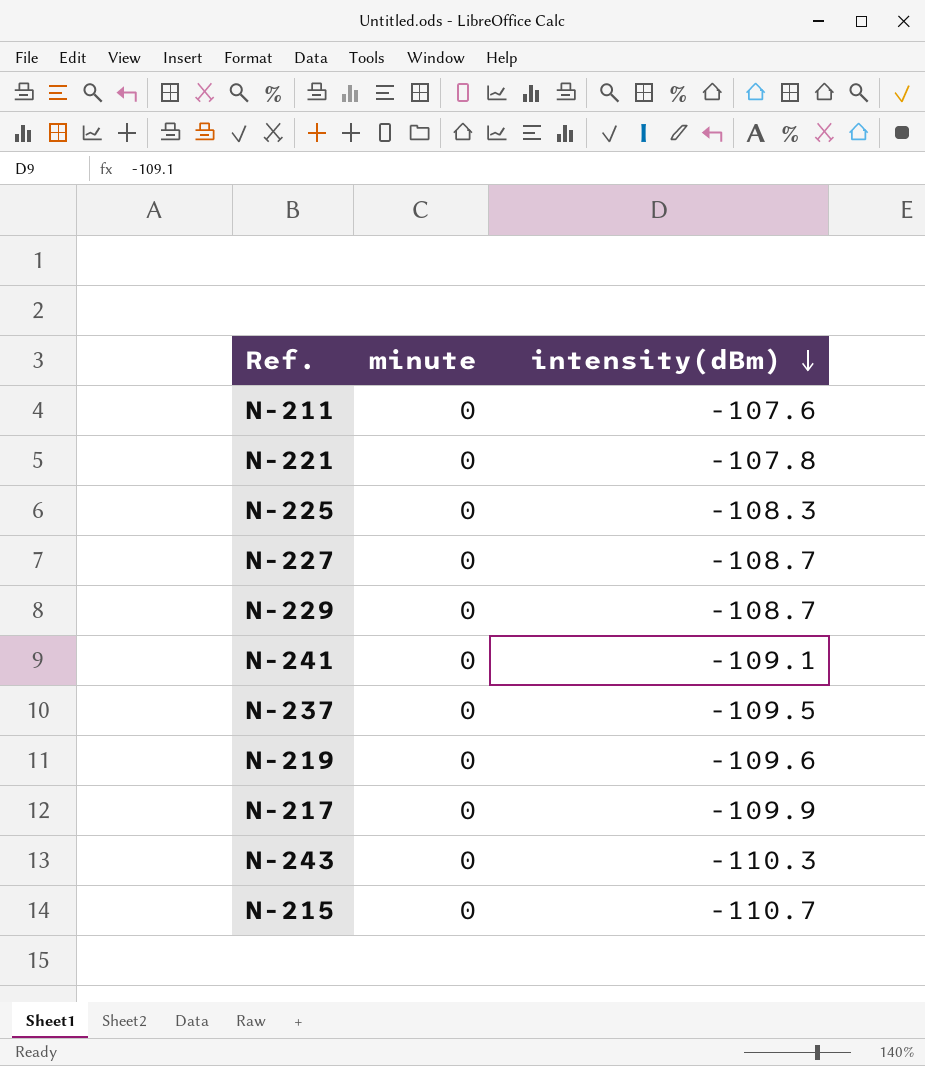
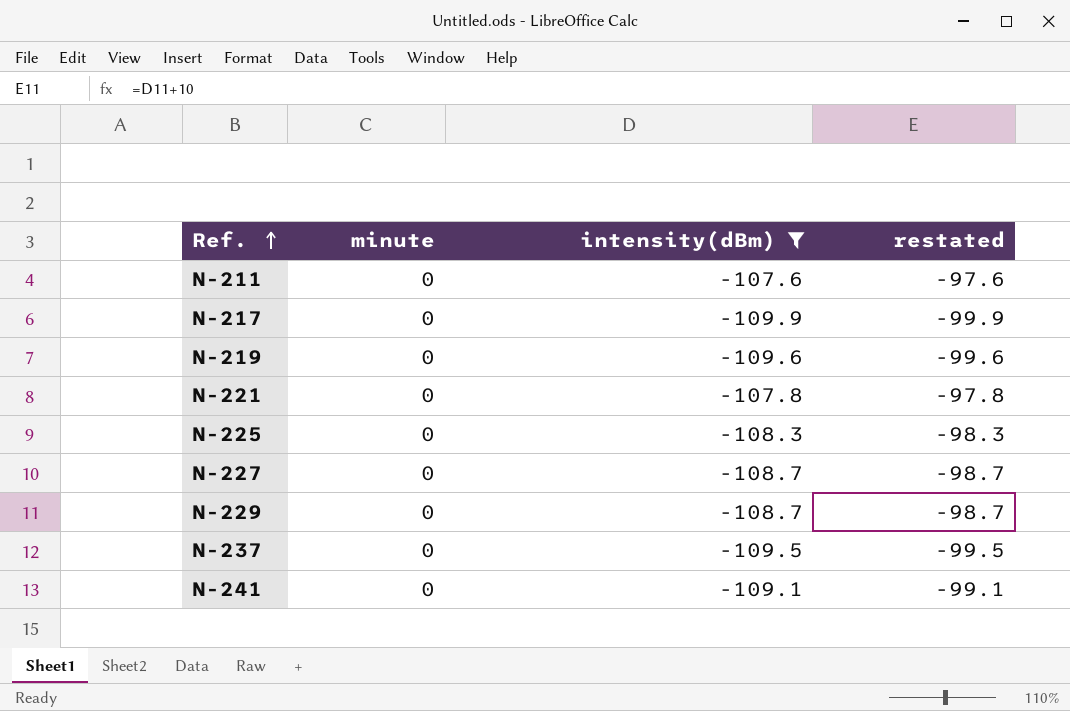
filter: none -> intensity(dBm) >= -109.9
row order: intensity(dBm) descending -> Ref. ascending
column restated | formula: none -> [intensity(dBm)] + 10

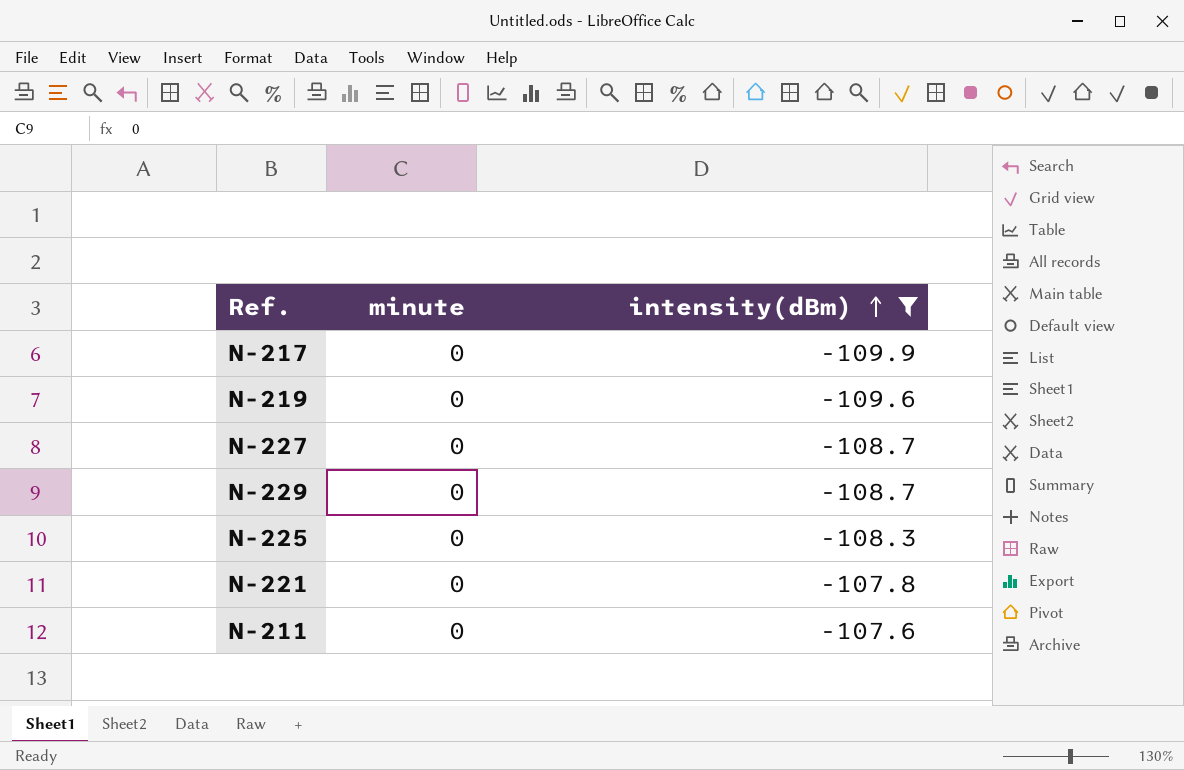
row order: Ref. ascending -> intensity(dBm) ascending
column restated | formula: [intensity(dBm)] + 10 -> none
row N-237: 0 | -109.5 | -99.5 -> none
row N-241: 0 | -109.1 | -99.1 -> none

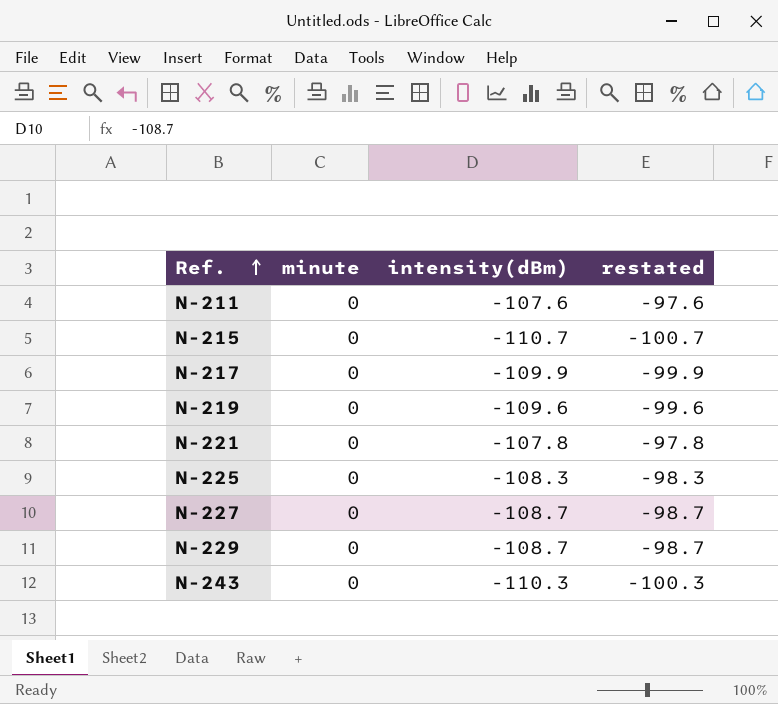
filter: intensity(dBm) >= -109.9 -> none
row order: intensity(dBm) ascending -> Ref. ascending
column restated | formula: none -> [intensity(dBm)] + 10

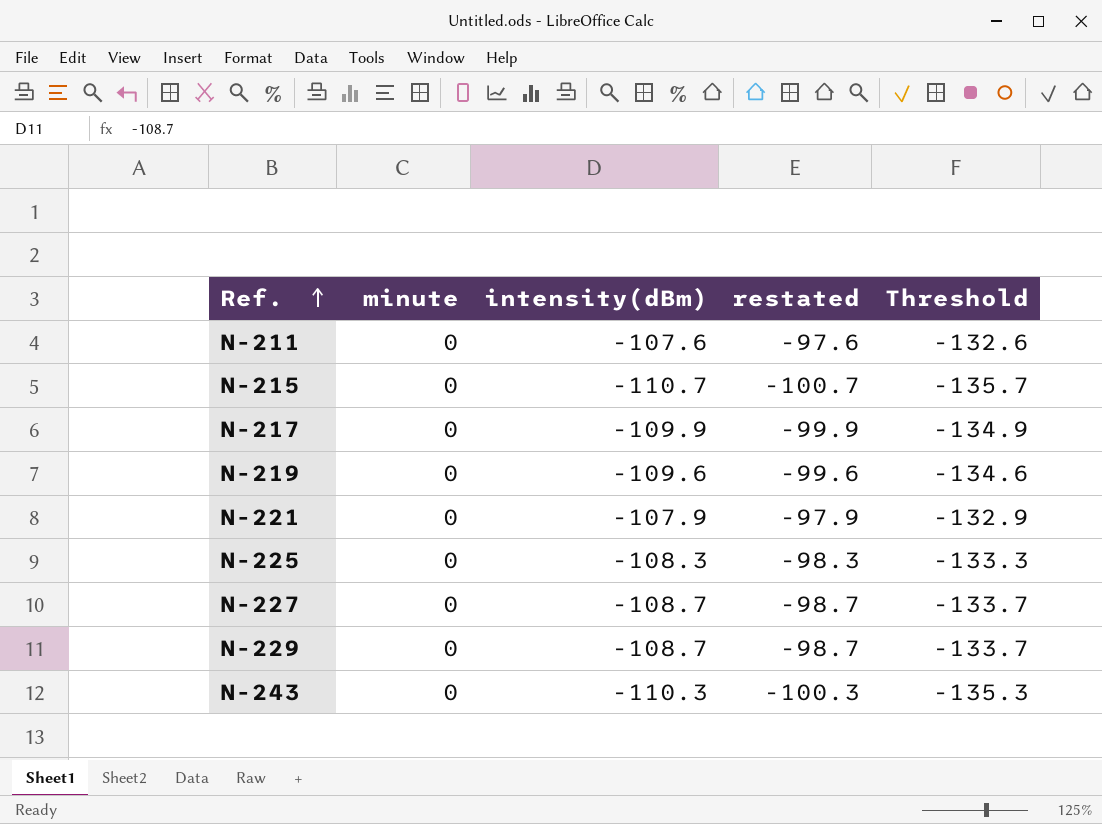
column Threshold | formula: none -> [intensity(dBm)] - 25
N-221 | intensity(dBm): -107.8 -> -107.9
N-221 | restated: -97.8 -> -97.9

